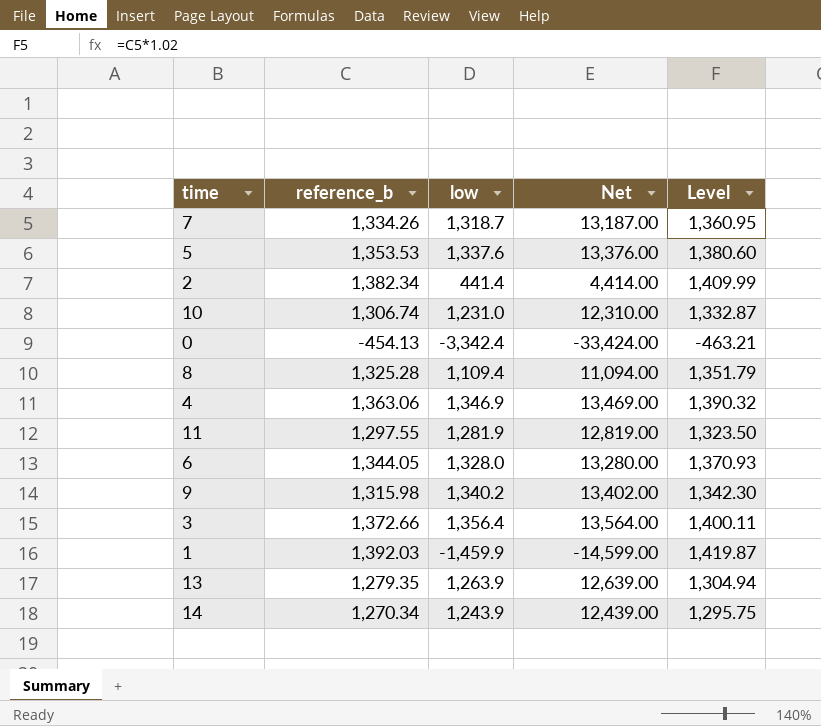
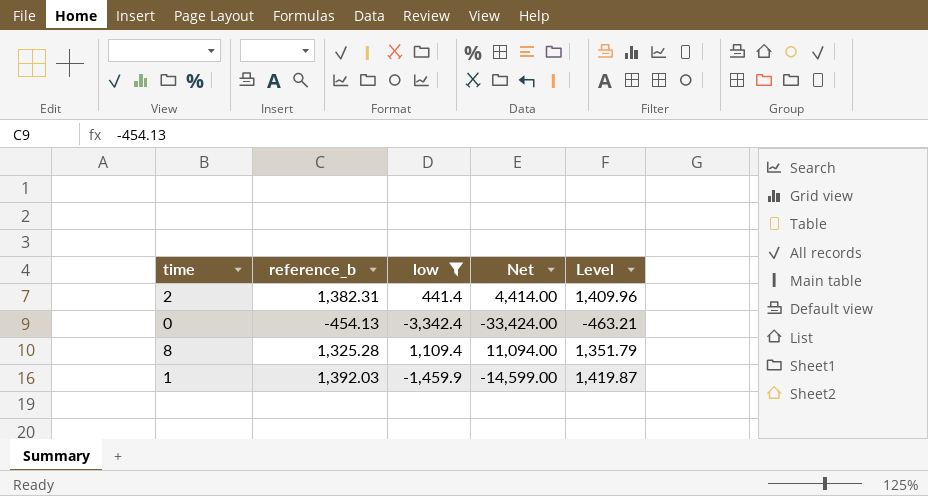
filter: none -> low <= 1,109.4
2 | reference_b: 1,382.34 -> 1,382.31
2 | Level: 1,409.99 -> 1,409.96

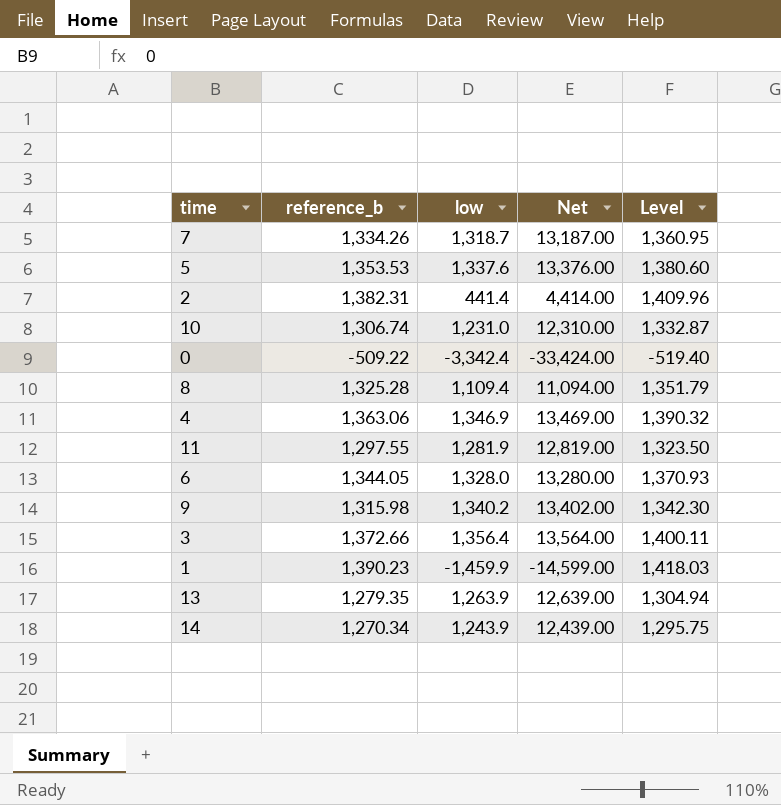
filter: low <= 1,109.4 -> none
0 | reference_b: -454.13 -> -509.22
0 | Level: -463.21 -> -519.40
1 | reference_b: 1,392.03 -> 1,390.23
1 | Level: 1,419.87 -> 1,418.03

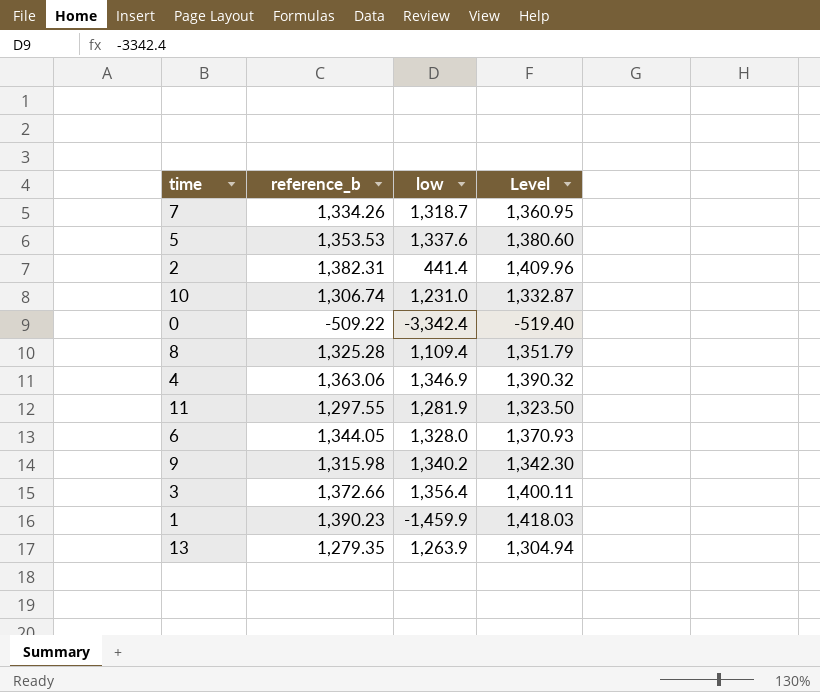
column Net | formula: [low] * 10 -> none
row 14: 1,270.34 | 1,243.9 | 12,439.00 | 1,295.75 -> none

